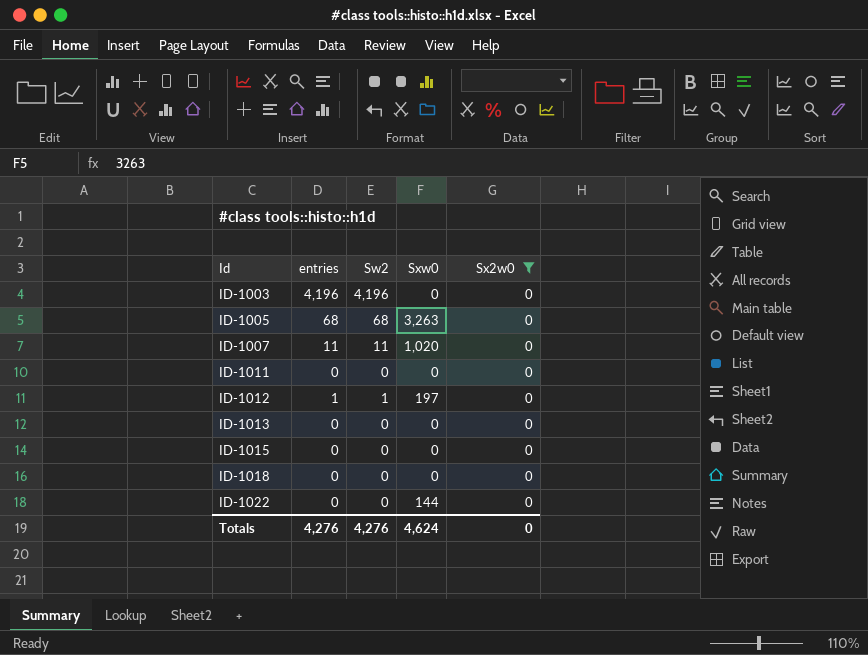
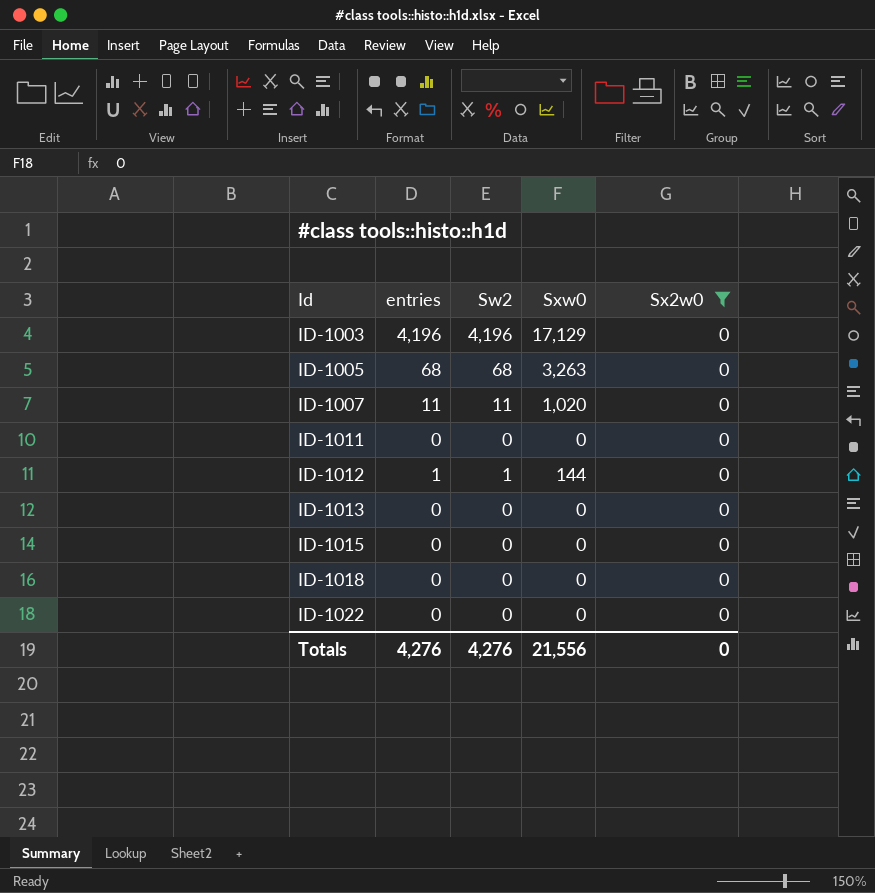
ID-1003 | Sxw0: 0 -> 17,129
ID-1012 | Sxw0: 197 -> 144
ID-1022 | Sxw0: 144 -> 0
Totals | Sxw0: 4,624 -> 21,556

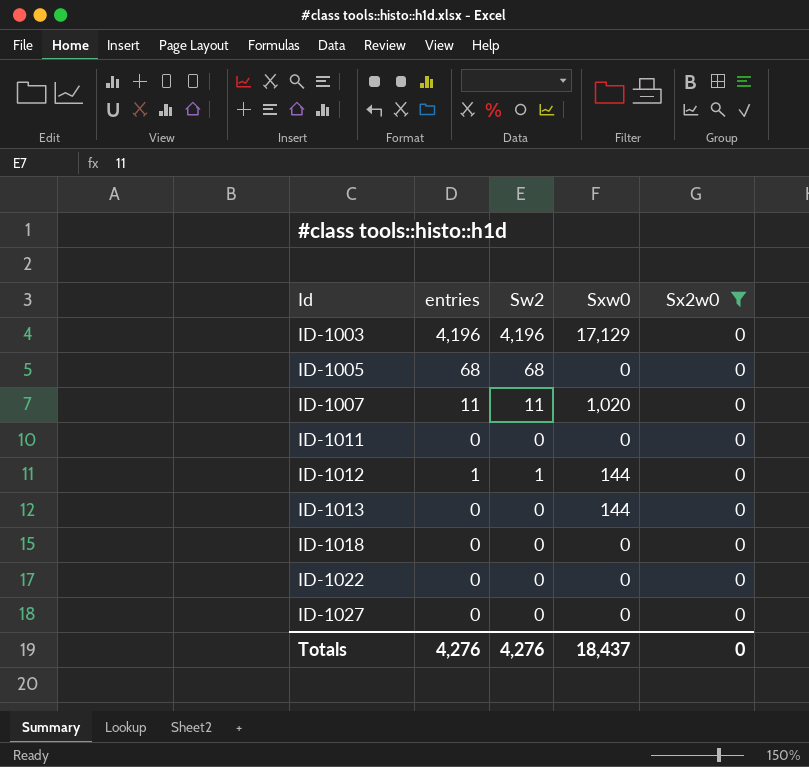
row ID-1015: 0 | 0 | 0 | 0 -> none
ID-1005 | Sxw0: 3,263 -> 0
ID-1013 | Sxw0: 0 -> 144
row ID-1027: none -> 0 | 0 | 0 | 0
Totals | Sxw0: 21,556 -> 18,437

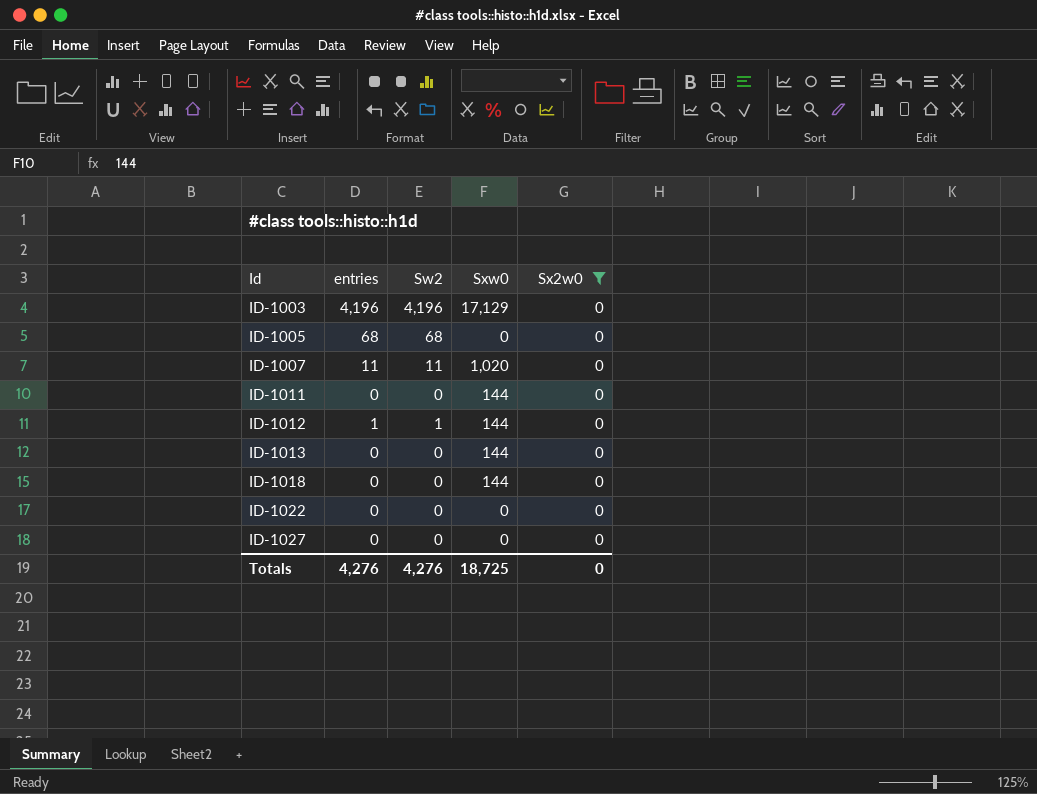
ID-1011 | Sxw0: 0 -> 144
ID-1018 | Sxw0: 0 -> 144
Totals | Sxw0: 18,437 -> 18,725

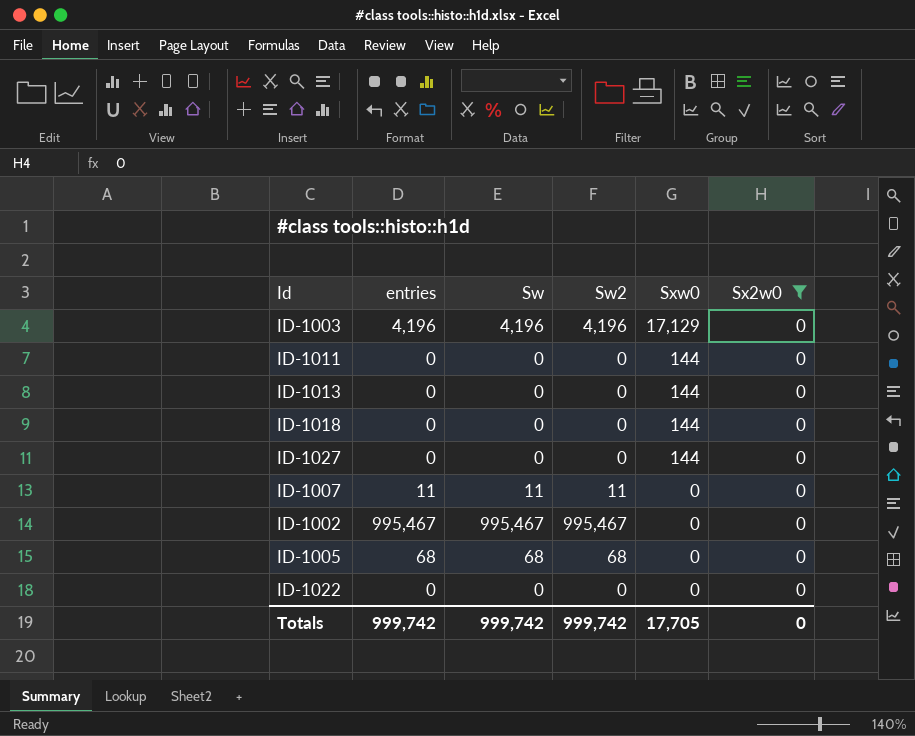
row order: Id ascending -> Sxw0 descending
column Sw | position: none -> 3
row ID-1012: 1 | 1 | 144 | 0 -> none
ID-1027 | Sxw0: 0 -> 144
ID-1007 | Sxw0: 1,020 -> 0
row ID-1002: none -> 995,467 | 995,467 | 995,467 | 0 | 0
Totals | entries: 4,276 -> 999,742
Totals | Sw2: 4,276 -> 999,742
Totals | Sxw0: 18,725 -> 17,705

